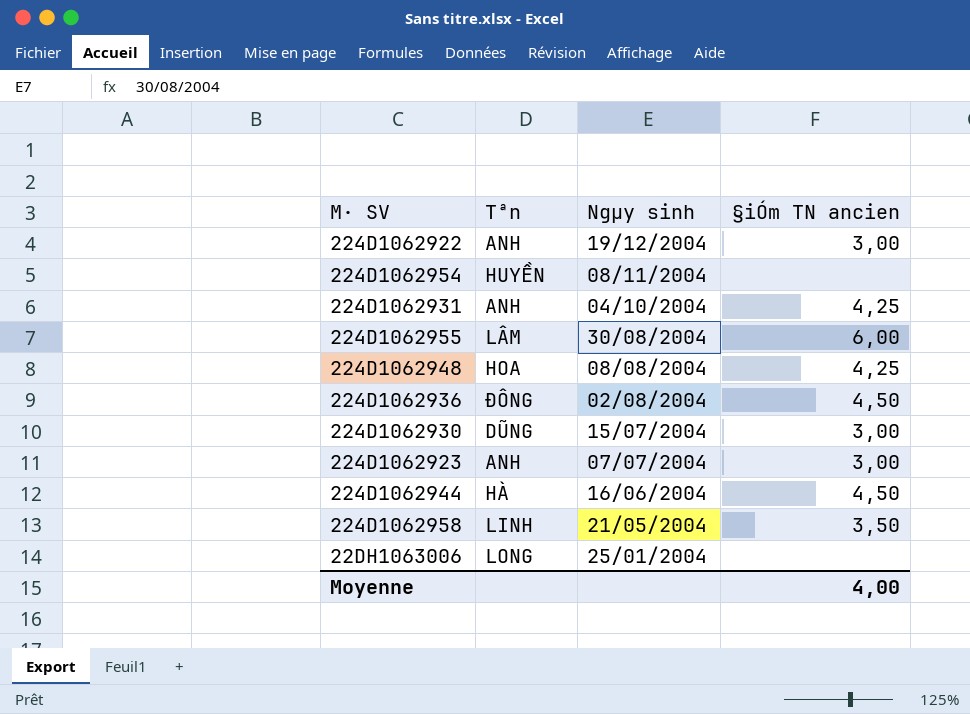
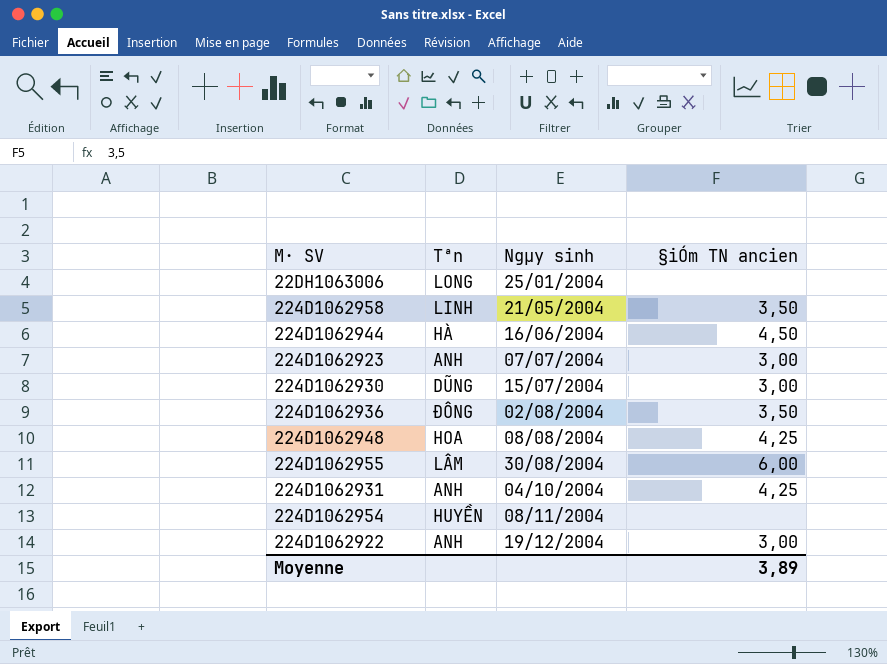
row order: Ngµy sinh descending -> Ngµy sinh ascending
224D1062936 | §iÓm TN ancien: 4,50 -> 3,50
Moyenne | §iÓm TN ancien: 4,00 -> 3,89

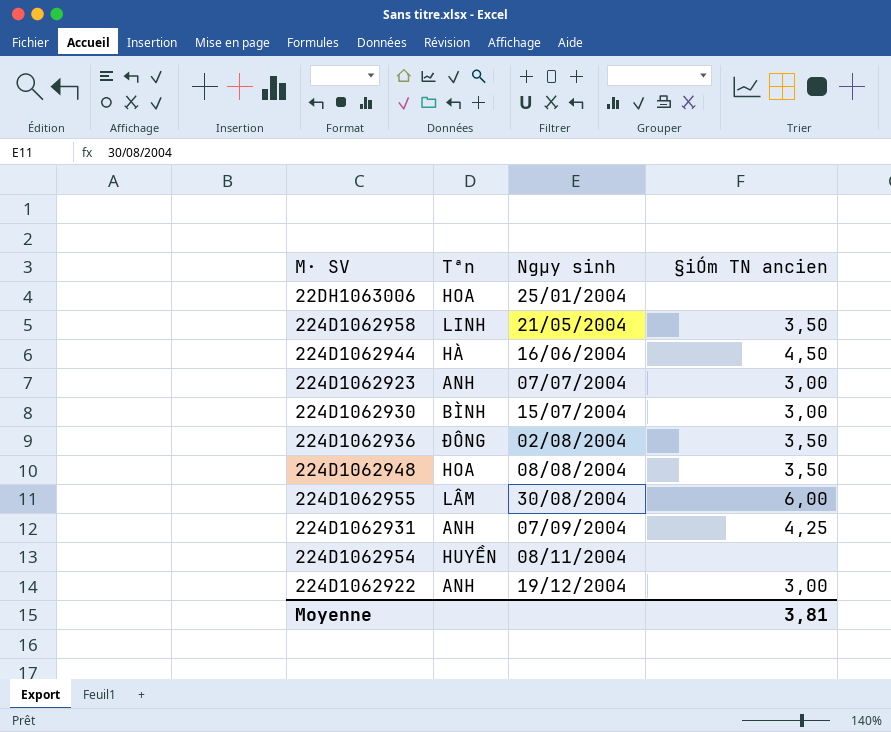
22DH1063006 | Tªn: LONG -> HOA
224D1062930 | Tªn: DŨNG -> BÌNH
224D1062948 | §iÓm TN ancien: 4,25 -> 3,50
224D1062931 | Ngµy sinh: 04/10/2004 -> 07/09/2004
Moyenne | §iÓm TN ancien: 3,89 -> 3,81

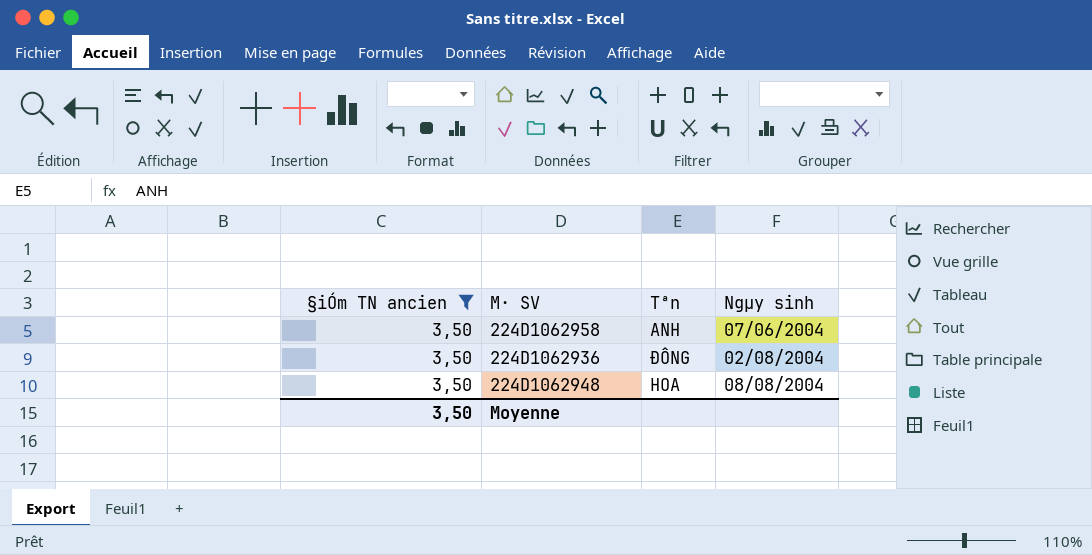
filter: none -> §iÓm TN ancien = 3,50
column §iÓm TN ancien | position: 4 -> 1
224D1062958 | Tªn: LINH -> ANH
224D1062958 | Ngµy sinh: 21/05/2004 -> 07/06/2004
Moyenne | §iÓm TN ancien: 3,81 -> 3,50

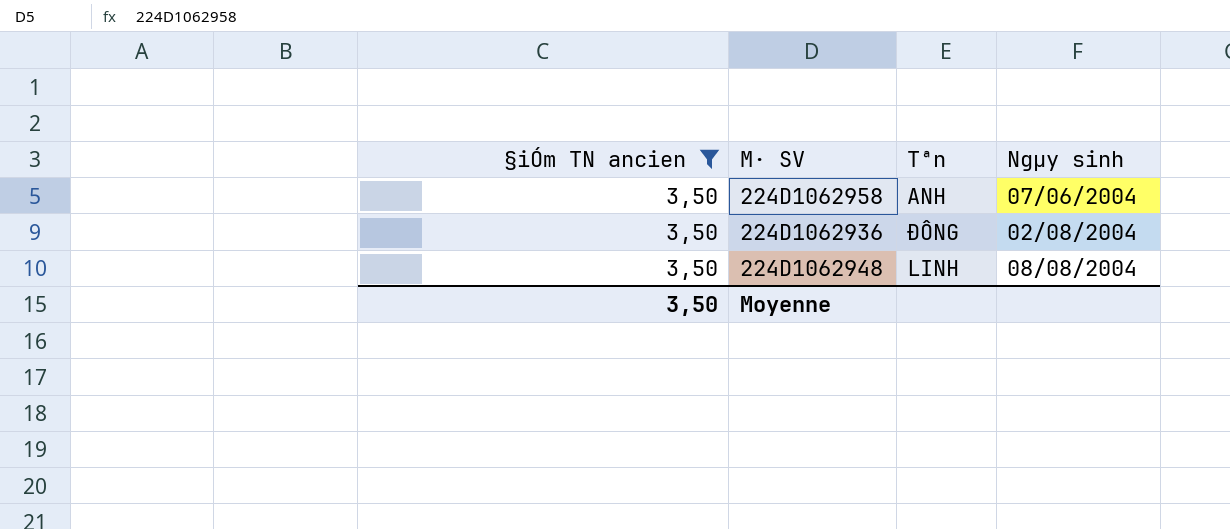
224D1062948 | Tªn: HOA -> LINH

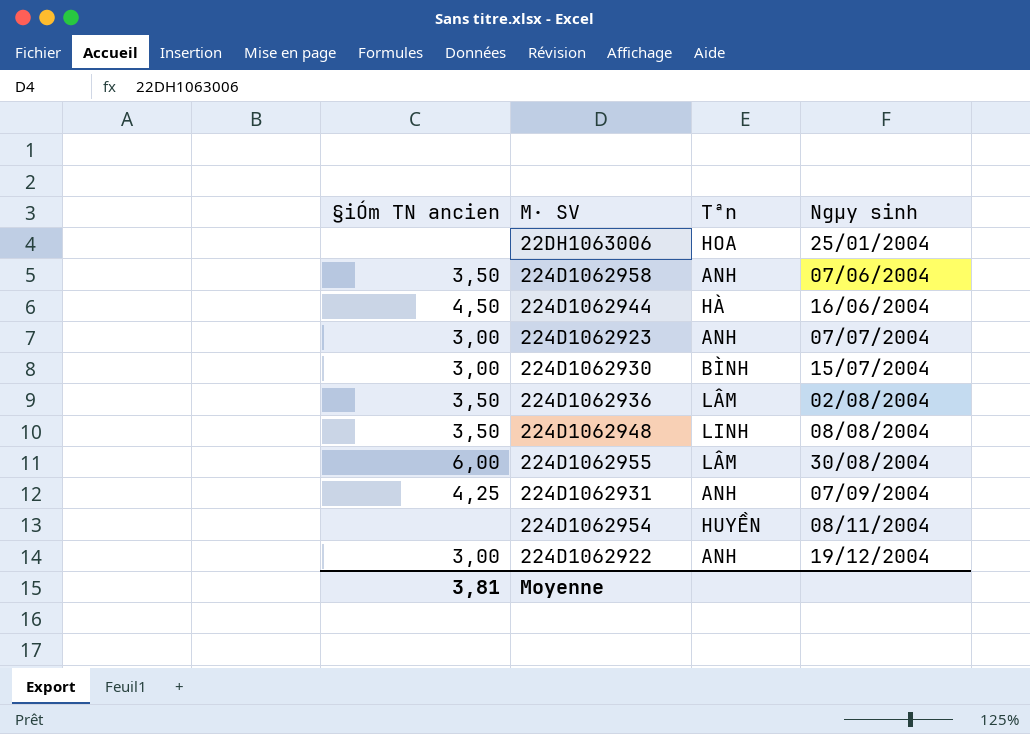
filter: §iÓm TN ancien = 3,50 -> none
224D1062936 | Tªn: ĐÔNG -> LÂM
Moyenne | §iÓm TN ancien: 3,50 -> 3,81

